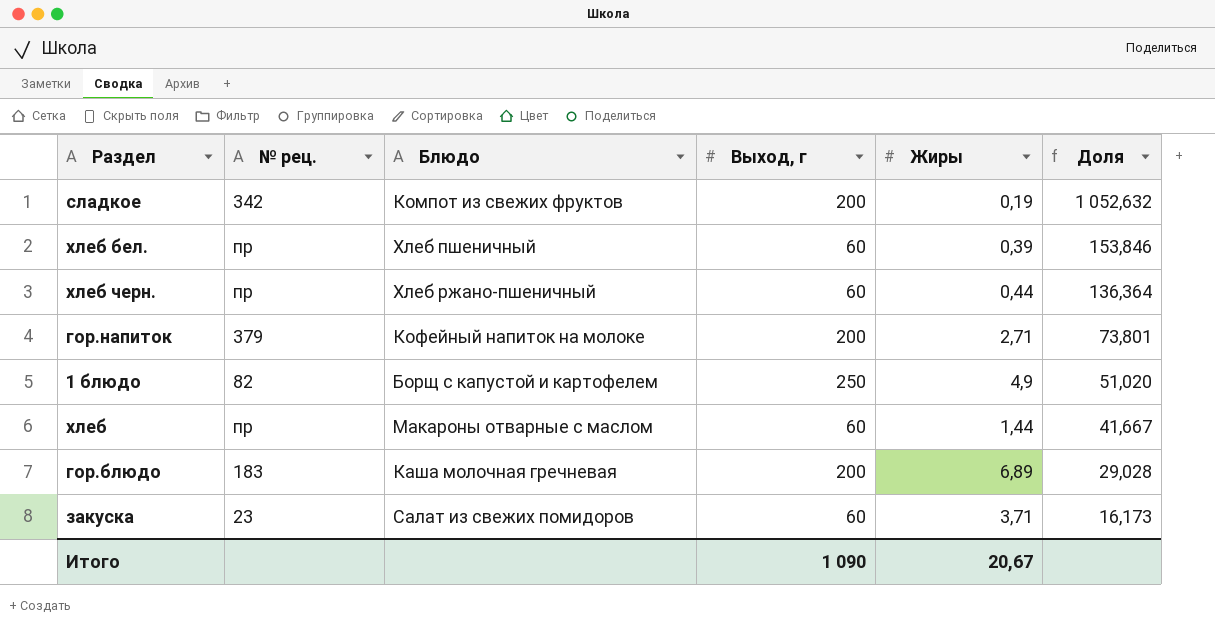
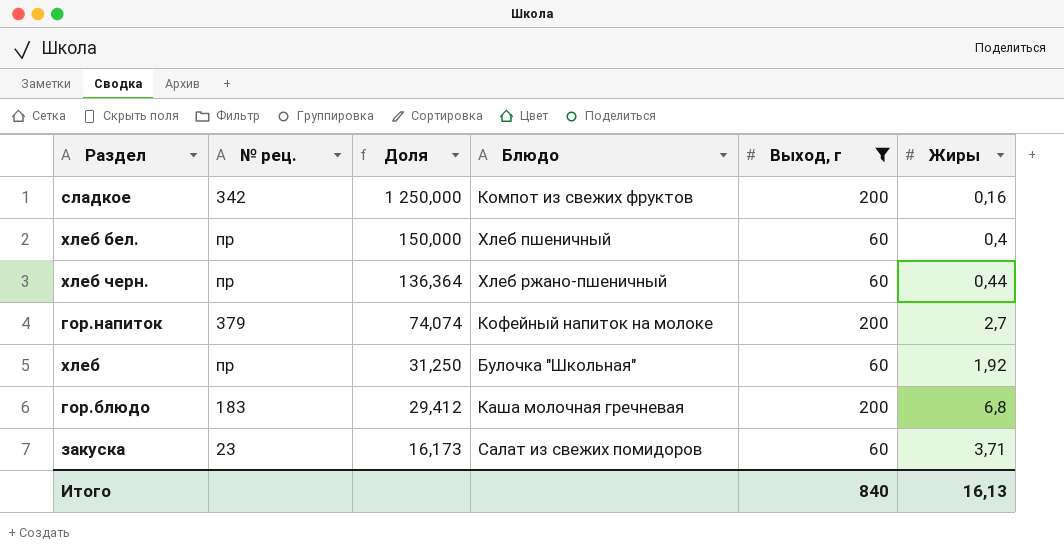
filter: none -> Выход, г != 250
column Доля | position: 6 -> 3
сладкое | Доля: 1 052,632 -> 1 250,000
сладкое | Жиры: 0,19 -> 0,16
хлеб бел. | Доля: 153,846 -> 150,000
хлеб бел. | Жиры: 0,39 -> 0,4
гор.напиток | Доля: 73,801 -> 74,074
гор.напиток | Жиры: 2,71 -> 2,7
хлеб | Доля: 41,667 -> 31,250
хлеб | Блюдо: Макароны отварные с маслом -> Булочка "Школьная"
хлеб | Жиры: 1,44 -> 1,92
гор.блюдо | Доля: 29,028 -> 29,412
гор.блюдо | Жиры: 6,89 -> 6,8
Итого | Выход, г: 1 090 -> 840
Итого | Жиры: 20,67 -> 16,13

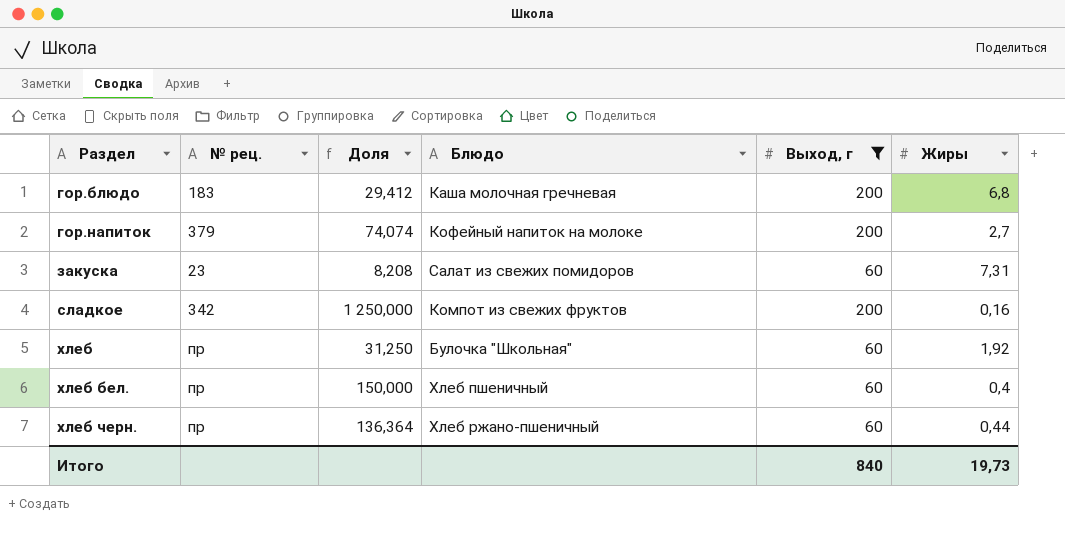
row order: Доля descending -> Раздел ascending
закуска | Доля: 16,173 -> 8,208
закуска | Жиры: 3,71 -> 7,31
Итого | Жиры: 16,13 -> 19,73

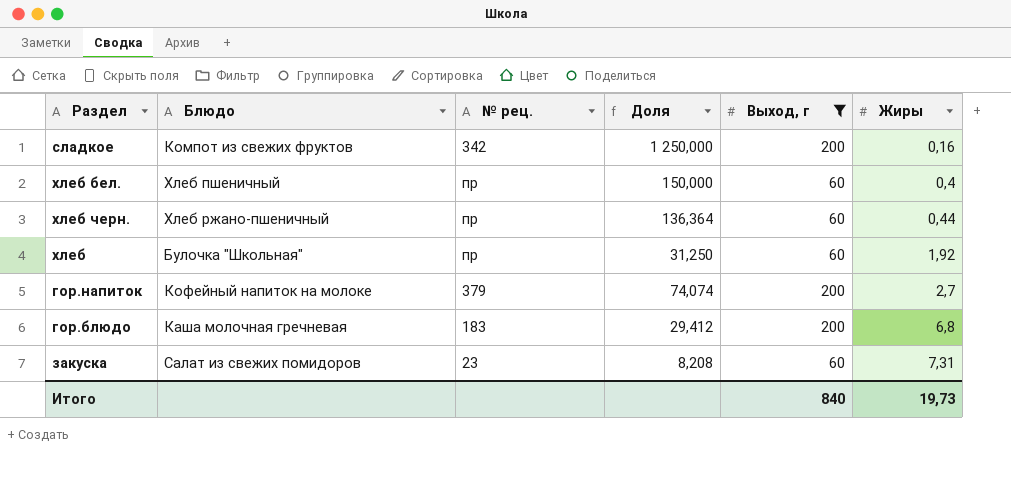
row order: Раздел ascending -> Жиры ascending
column Блюдо | position: 4 -> 2

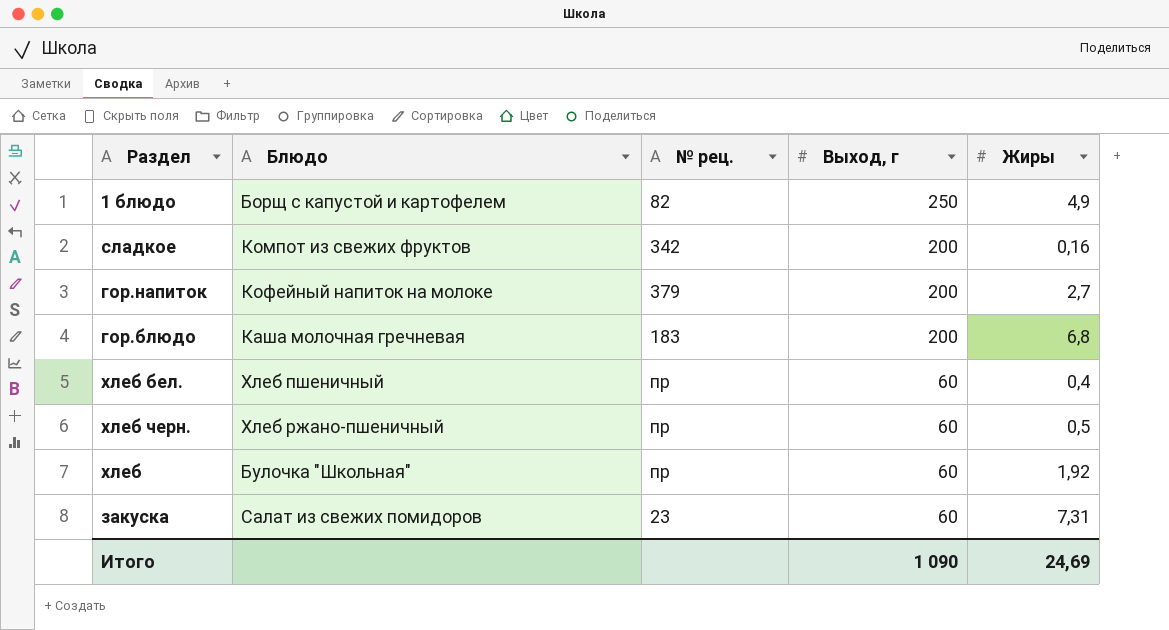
filter: Выход, г != 250 -> none
row order: Жиры ascending -> Выход, г descending
column Доля | formula: [Выход, г] / [Жиры] -> none
хлеб черн. | Жиры: 0,44 -> 0,5
Итого | Выход, г: 840 -> 1 090
Итого | Жиры: 19,73 -> 24,69

